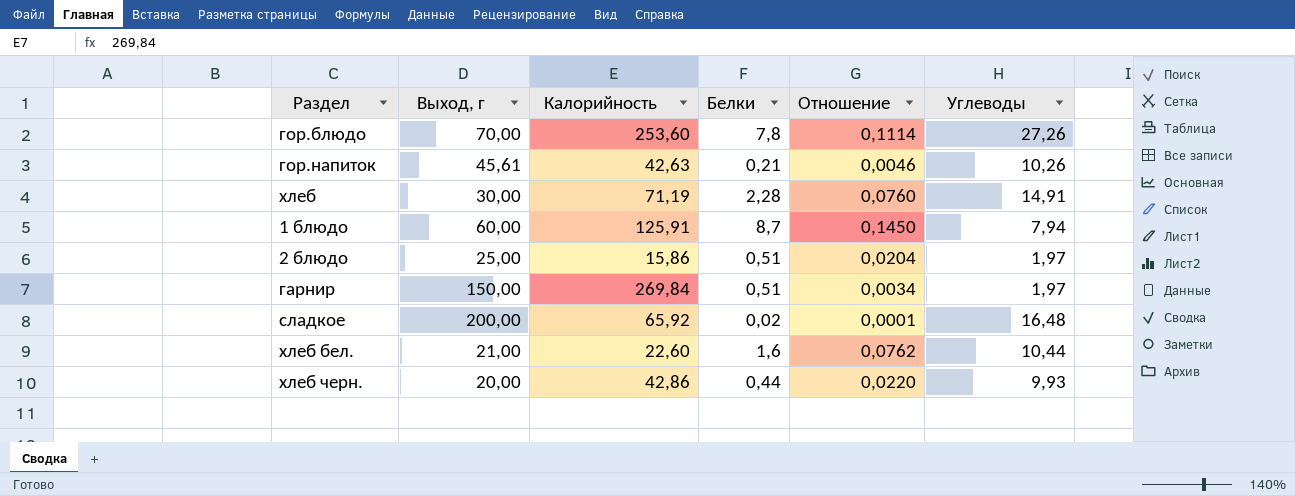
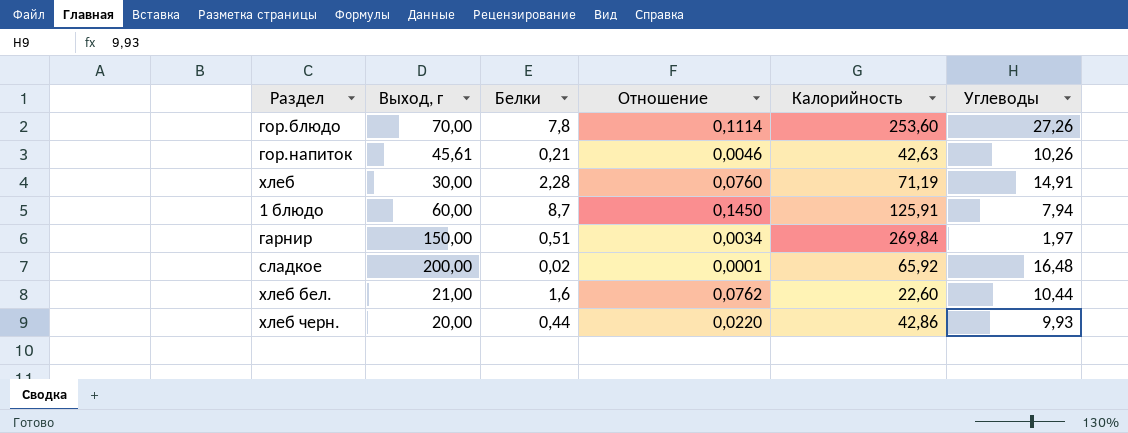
column Калорийность | position: 3 -> 5
row 2 блюдо: 25,00 | 15,86 | 0,51 | 0,0204 | 1,97 -> none

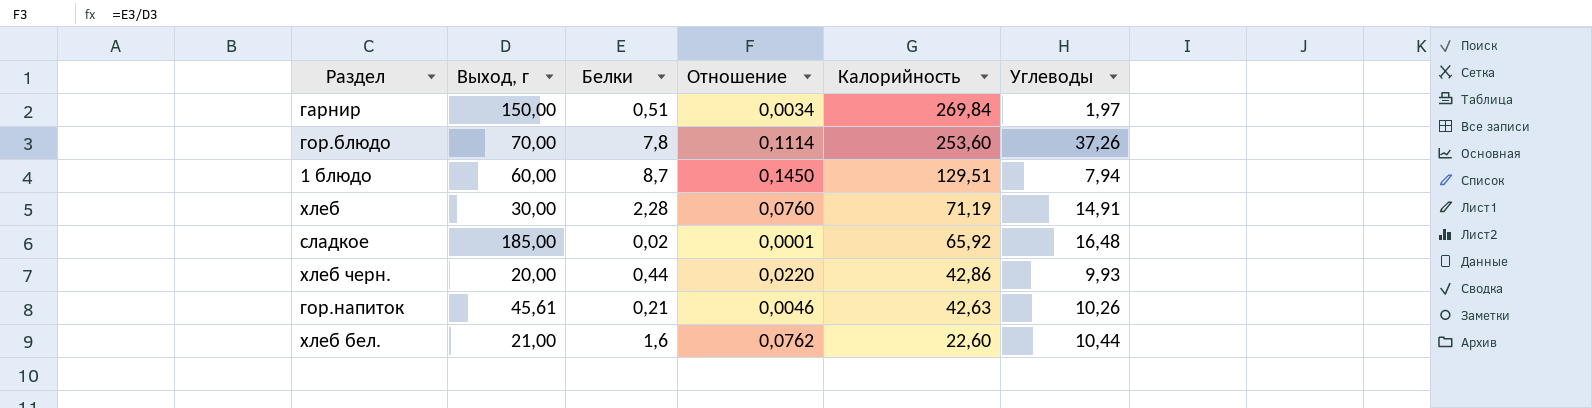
row order: none -> Калорийность descending
гор.блюдо | Углеводы: 27,26 -> 37,26
1 блюдо | Калорийность: 125,91 -> 129,51
сладкое | Выход, г: 200,00 -> 185,00

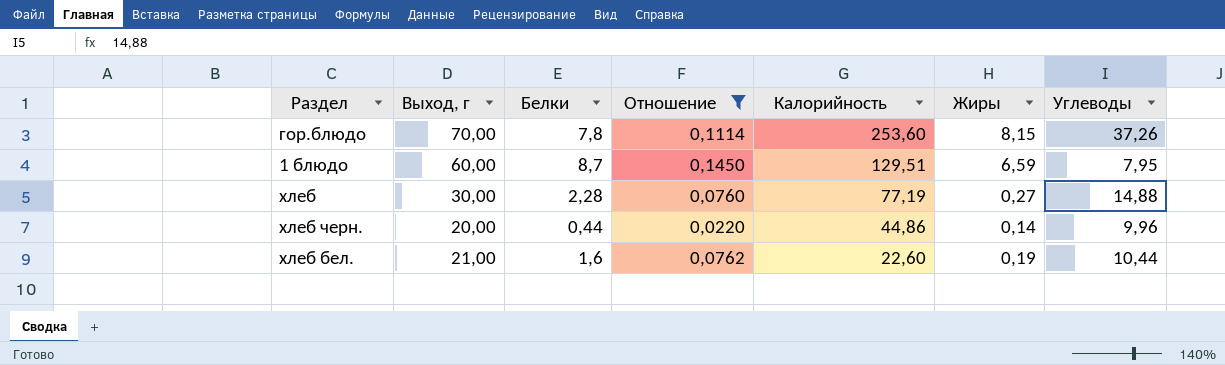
filter: none -> Отношение >= 0,0220
column Жиры | position: none -> 6
1 блюдо | Углеводы: 7,94 -> 7,95
хлеб | Калорийность: 71,19 -> 77,19
хлеб | Углеводы: 14,91 -> 14,88
хлеб черн. | Калорийность: 42,86 -> 44,86
хлеб черн. | Углеводы: 9,93 -> 9,96

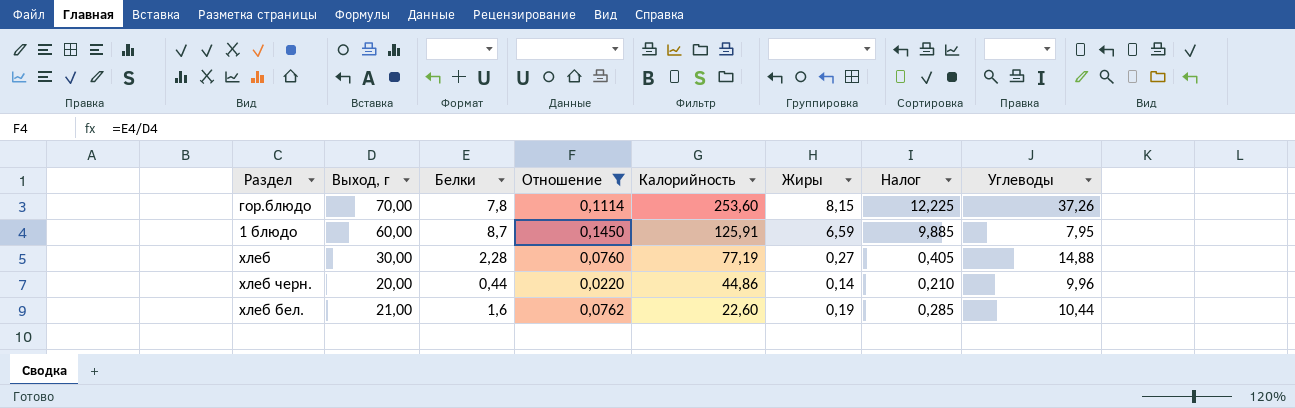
column Налог | formula: none -> [Жиры] * 1,5
1 блюдо | Калорийность: 129,51 -> 125,91

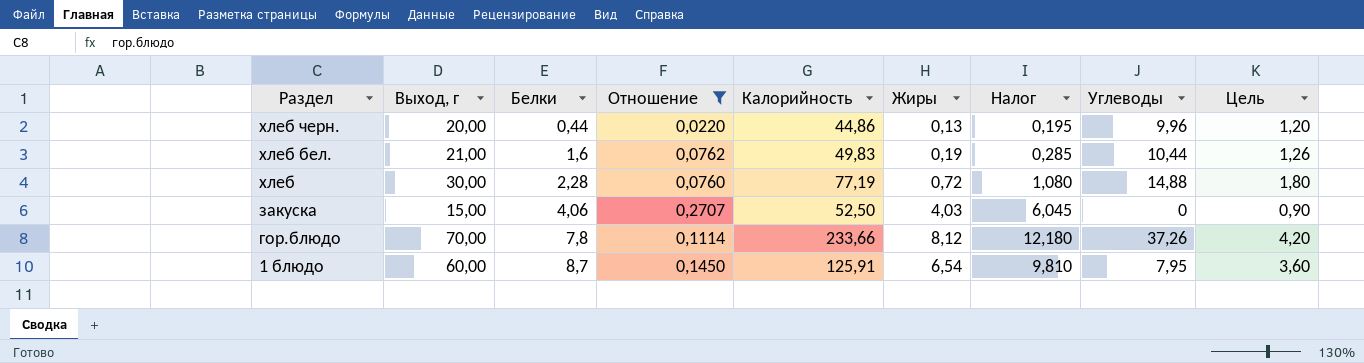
row order: Калорийность descending -> Раздел descending
column Цель | formula: none -> [Выход, г] * 0,06
хлеб черн. | Жиры: 0,14 -> 0,13
хлеб черн. | Налог: 0,210 -> 0,195
хлеб бел. | Калорийность: 22,60 -> 49,83
хлеб | Жиры: 0,27 -> 0,72
хлеб | Налог: 0,405 -> 1,080
row закуска: none -> 15,00 | 4,06 | 0,2707 | 52,50 | 4,03 | 6,045 | 0 | 0,90
гор.блюдо | Калорийность: 253,60 -> 233,66
гор.блюдо | Жиры: 8,15 -> 8,12
гор.блюдо | Налог: 12,225 -> 12,180
1 блюдо | Жиры: 6,59 -> 6,54
1 блюдо | Налог: 9,885 -> 9,810

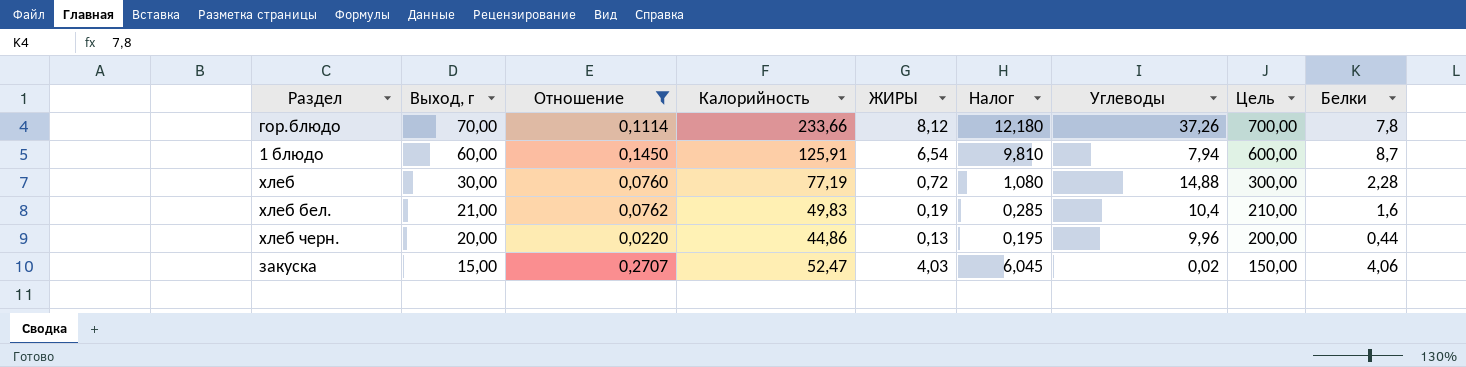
row order: Раздел descending -> Выход, г descending
column name: Жиры -> ЖИРЫ
column Цель | formula: [Выход, г] * 0,06 -> [Выход, г] * 10
column Белки | position: 3 -> 9
1 блюдо | Углеводы: 7,95 -> 7,94
хлеб бел. | Углеводы: 10,44 -> 10,4
закуска | Калорийность: 52,50 -> 52,47
закуска | Углеводы: 0 -> 0,02

